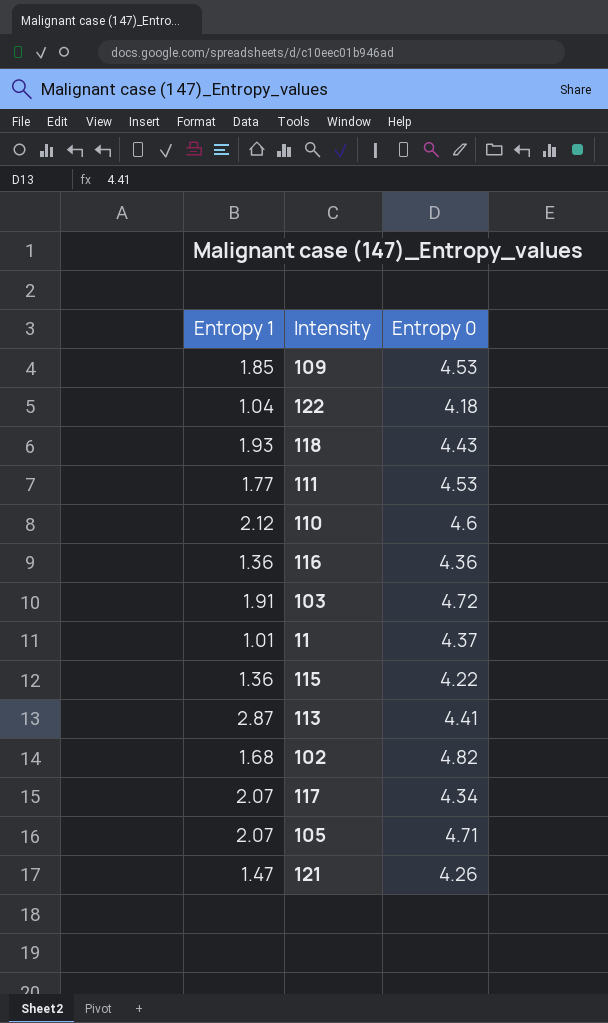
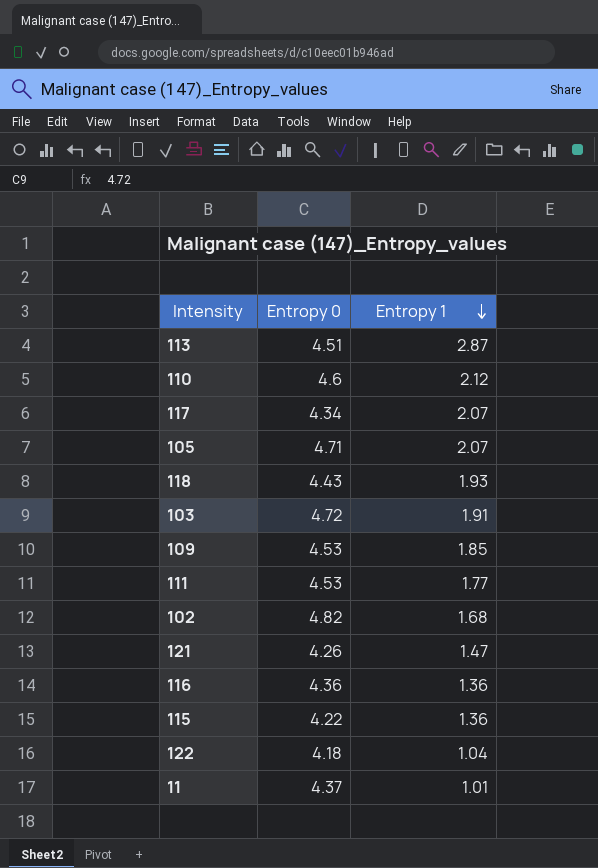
row order: none -> Entropy 1 descending
column Entropy 1 | position: 1 -> 3
113 | Entropy 0: 4.41 -> 4.51

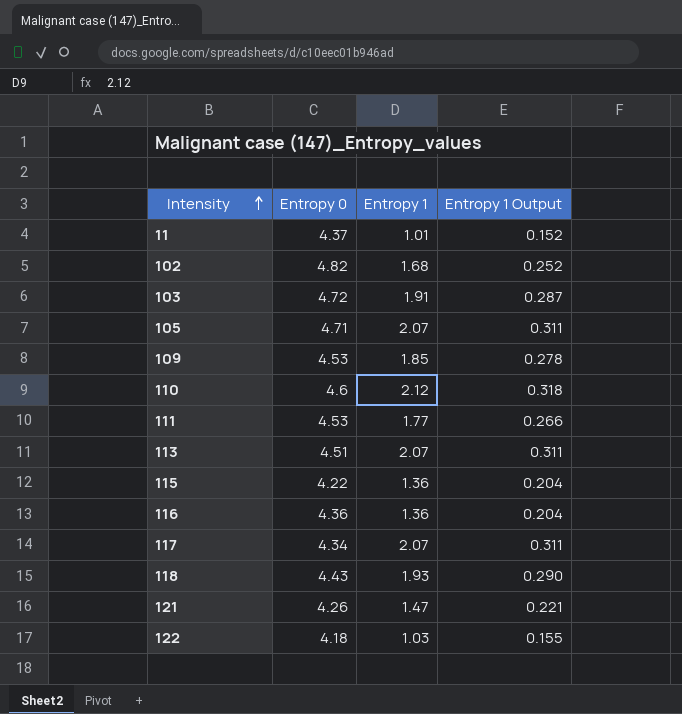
row order: Entropy 1 descending -> Intensity ascending
column Entropy 1 Output | formula: none -> [Entropy 1] * 0.15
113 | Entropy 1: 2.87 -> 2.07
122 | Entropy 1: 1.04 -> 1.03

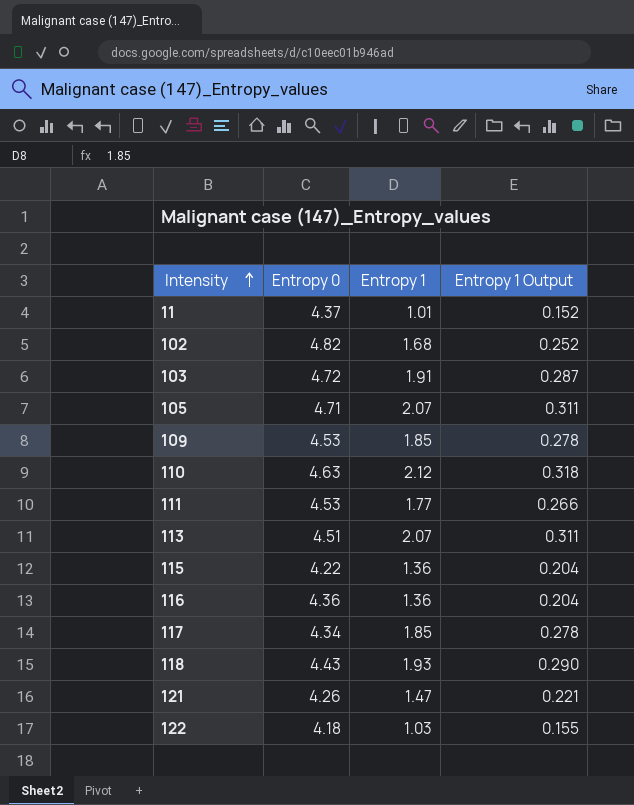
110 | Entropy 0: 4.6 -> 4.63
117 | Entropy 1: 2.07 -> 1.85
117 | Entropy 1 Output: 0.311 -> 0.278

